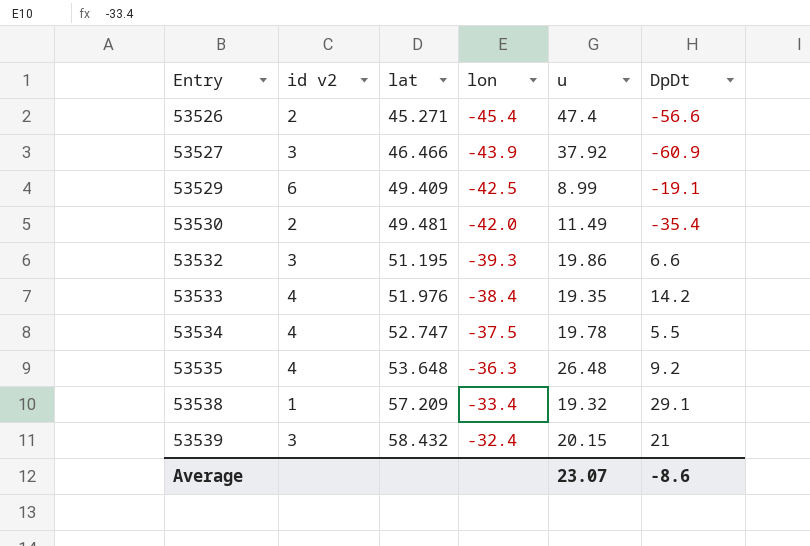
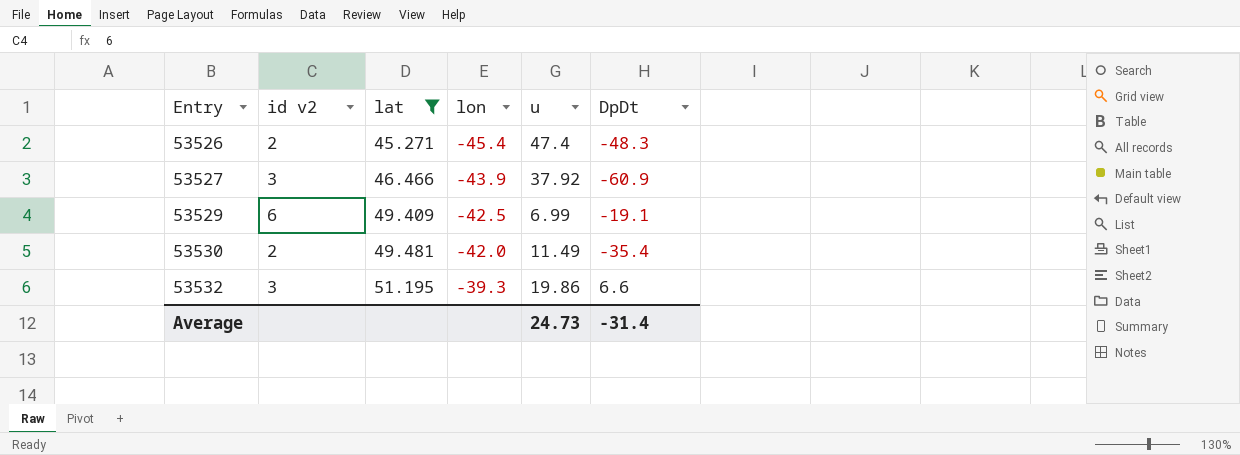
filter: none -> lat <= 51.195
53526 | DpDt: -56.6 -> -48.3
53529 | u: 8.99 -> 6.99
Average | u: 23.07 -> 24.73
Average | DpDt: -8.6 -> -31.4

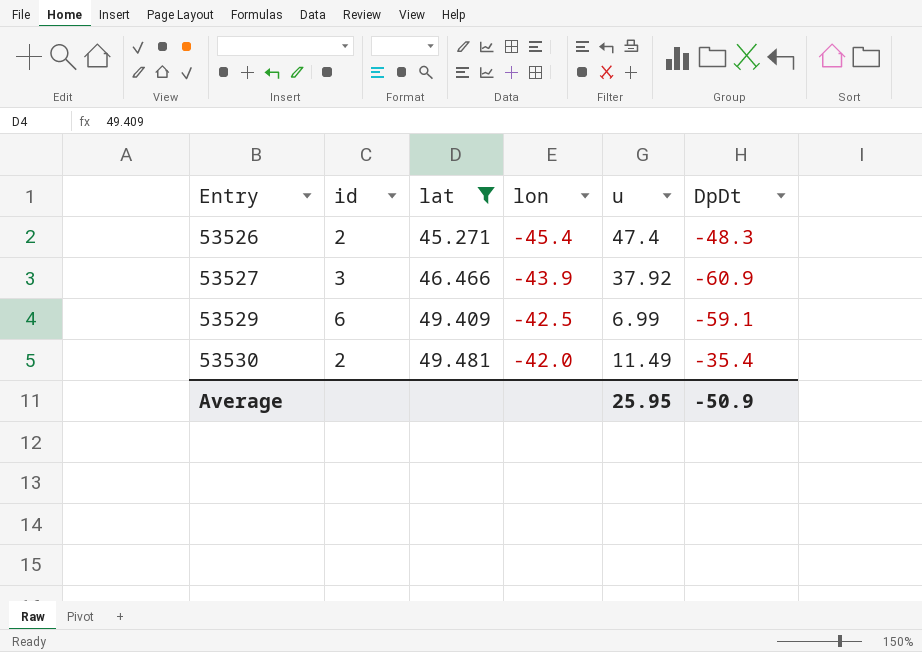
column name: id v2 -> id
row 53532: 3 | 51.195 | -39.3 | 19.86 | 6.6 -> none
53529 | DpDt: -19.1 -> -59.1
Average | u: 24.73 -> 25.95
Average | DpDt: -31.4 -> -50.9

